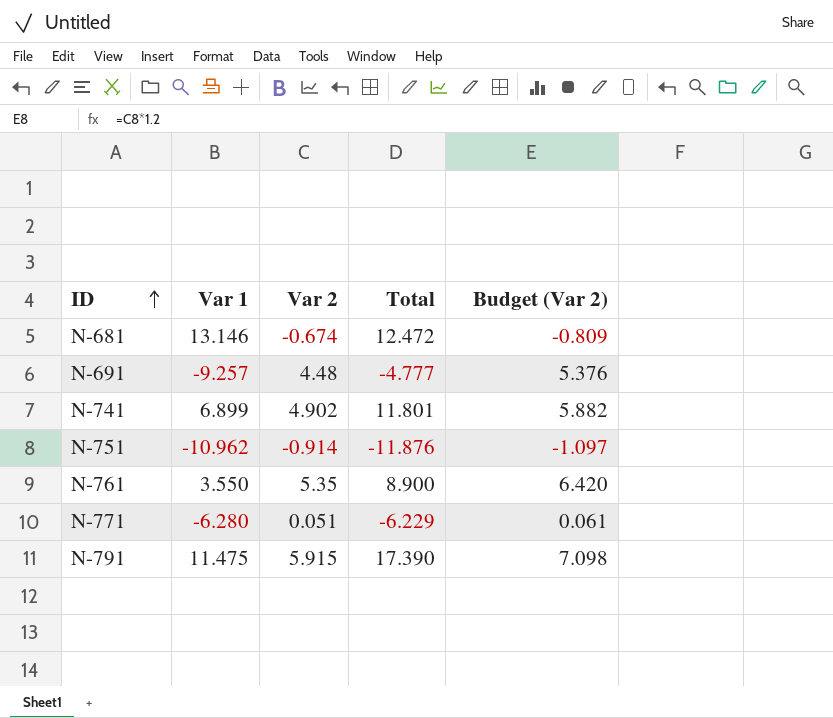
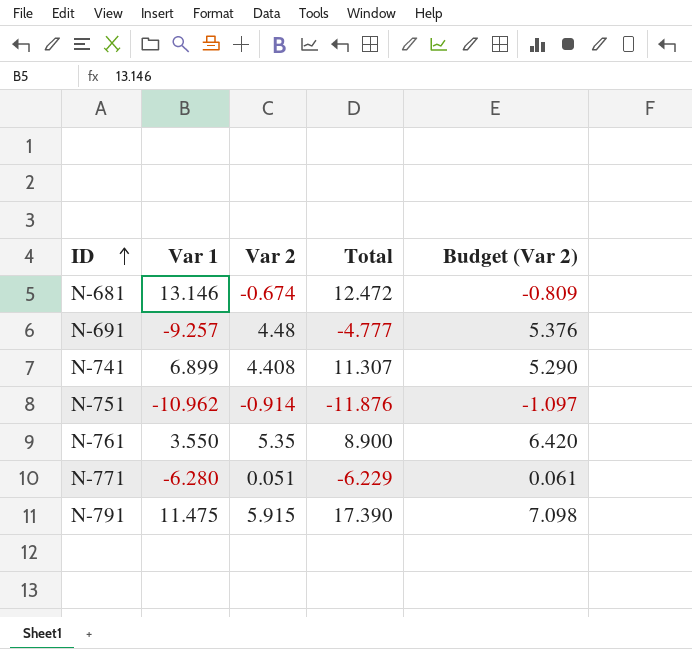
N-741 | Var 2: 4.902 -> 4.408
N-741 | Total: 11.801 -> 11.307
N-741 | Budget (Var 2): 5.882 -> 5.290

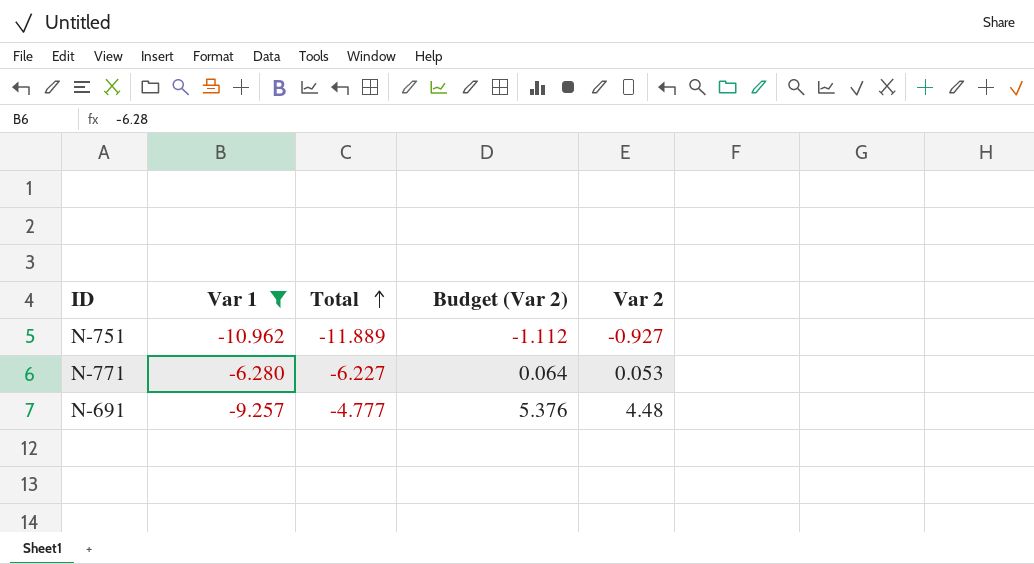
filter: none -> Var 1 <= -6.280
row order: ID ascending -> Total ascending
column Var 2 | position: 3 -> 5
N-751 | Total: -11.876 -> -11.889
N-751 | Budget (Var 2): -1.097 -> -1.112
N-751 | Var 2: -0.914 -> -0.927
N-771 | Total: -6.229 -> -6.227
N-771 | Budget (Var 2): 0.061 -> 0.064
N-771 | Var 2: 0.051 -> 0.053

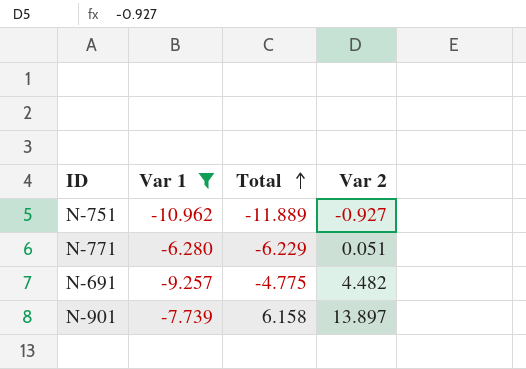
column Budget (Var 2) | formula: [Var 2] * 1.2 -> none
N-771 | Total: -6.227 -> -6.229
N-771 | Var 2: 0.053 -> 0.051
N-691 | Total: -4.777 -> -4.775
N-691 | Var 2: 4.48 -> 4.482
row N-901: none -> -7.739 | 6.158 | 13.897

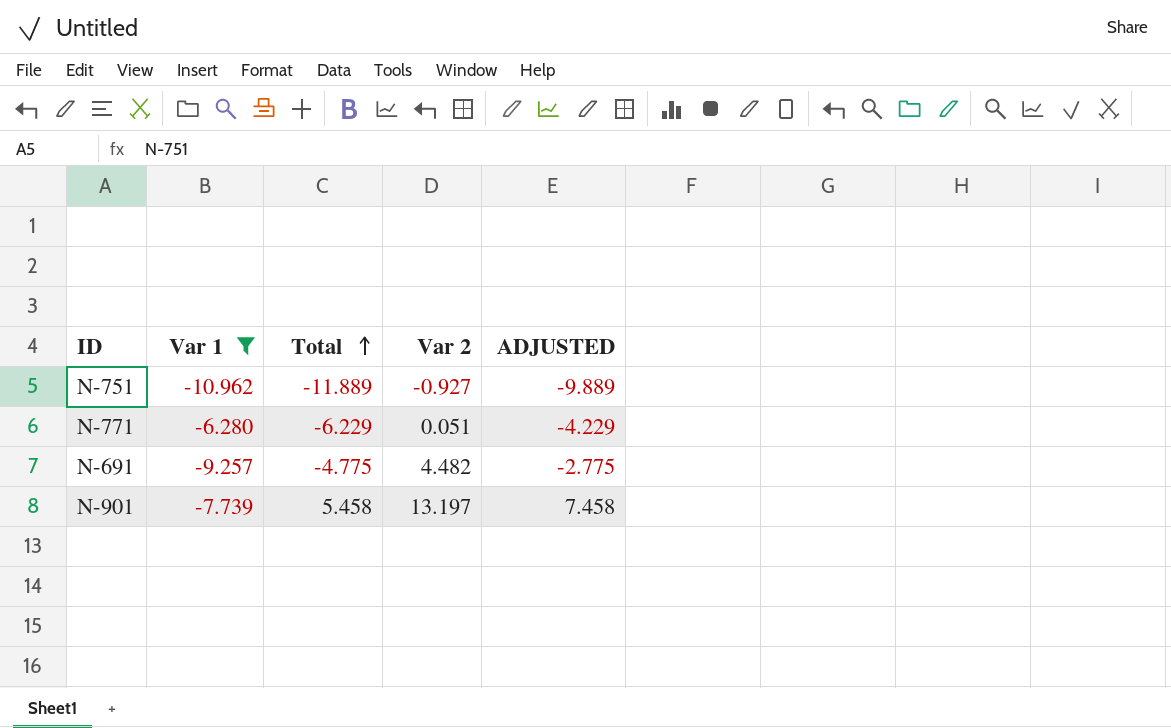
column ADJUSTED | formula: none -> [Total] + 2
N-901 | Total: 6.158 -> 5.458
N-901 | Var 2: 13.897 -> 13.197

